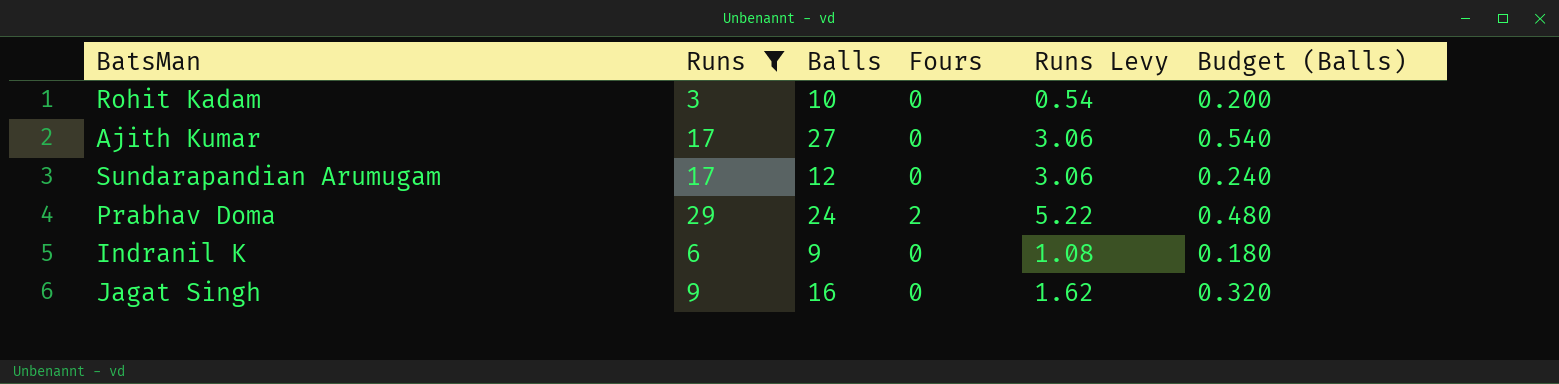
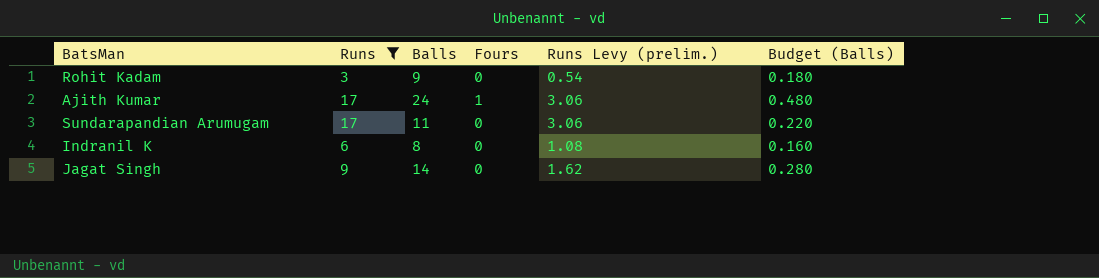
column name: Runs Levy -> Runs Levy (prelim.)
row Prabhav Doma: 29 | 24 | 2 | 5.22 | 0.480 -> none
Rohit Kadam | Balls: 10 -> 9
Rohit Kadam | Budget (Balls): 0.200 -> 0.180
Ajith Kumar | Balls: 27 -> 24
Ajith Kumar | Fours: 0 -> 1
Ajith Kumar | Budget (Balls): 0.540 -> 0.480
Sundarapandian Arumugam | Balls: 12 -> 11
Sundarapandian Arumugam | Budget (Balls): 0.240 -> 0.220
Indranil K | Balls: 9 -> 8
Indranil K | Budget (Balls): 0.180 -> 0.160
Jagat Singh | Balls: 16 -> 14
Jagat Singh | Budget (Balls): 0.320 -> 0.280

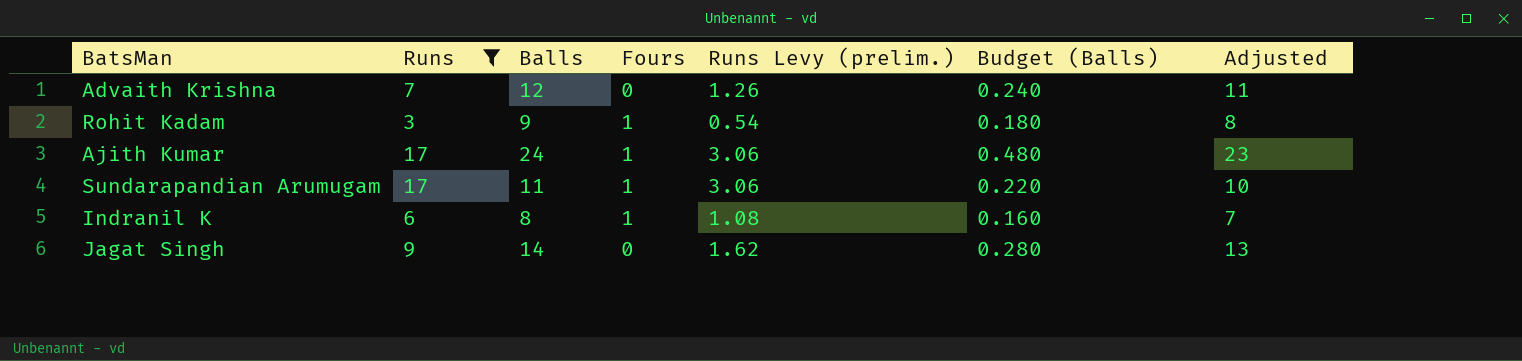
column Adjusted | formula: none -> [Balls] - 1
row Advaith Krishna: none -> 7 | 12 | 0 | 1.26 | 0.240 | 11
Rohit Kadam | Fours: 0 -> 1
Sundarapandian Arumugam | Fours: 0 -> 1
Indranil K | Fours: 0 -> 1

